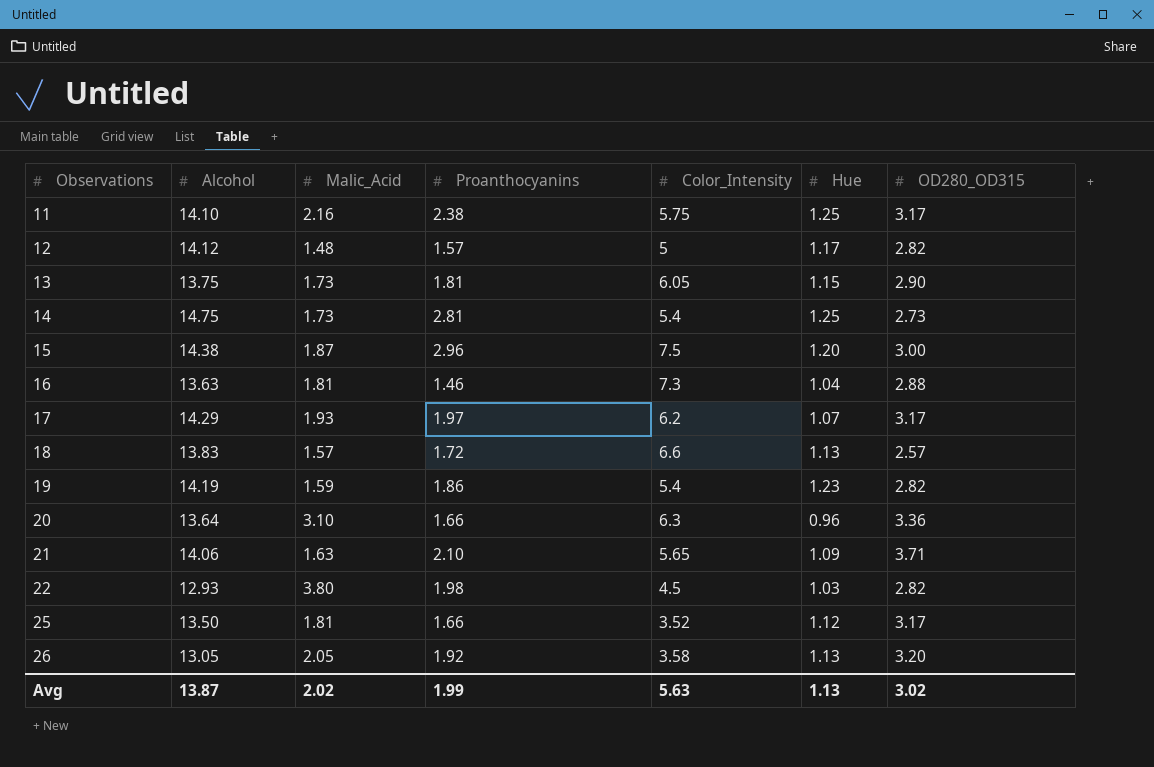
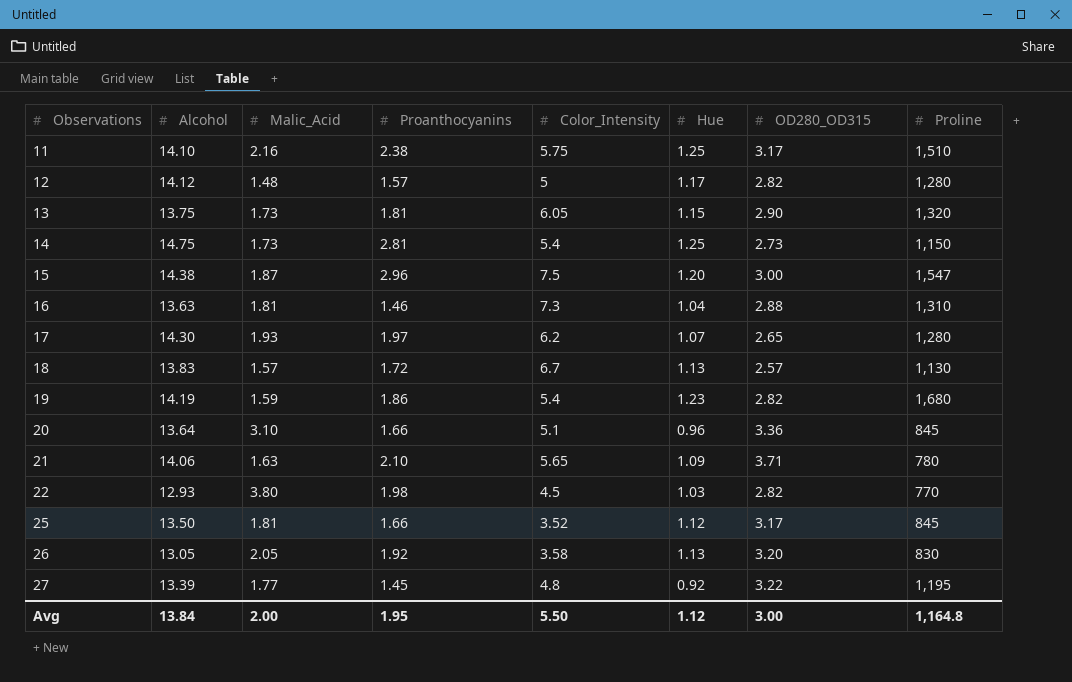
column Proline | position: none -> 8
17 | Alcohol: 14.29 -> 14.30
17 | OD280_OD315: 3.17 -> 2.65
18 | Color_Intensity: 6.6 -> 6.7
20 | Color_Intensity: 6.3 -> 5.1
row 27: none -> 13.39 | 1.77 | 1.45 | 4.8 | 0.92 | 3.22 | 1,195
Avg | Alcohol: 13.87 -> 13.84
Avg | Malic_Acid: 2.02 -> 2.00
Avg | Proanthocyanins: 1.99 -> 1.95
Avg | Color_Intensity: 5.63 -> 5.50
Avg | Hue: 1.13 -> 1.12
Avg | OD280_OD315: 3.02 -> 3.00

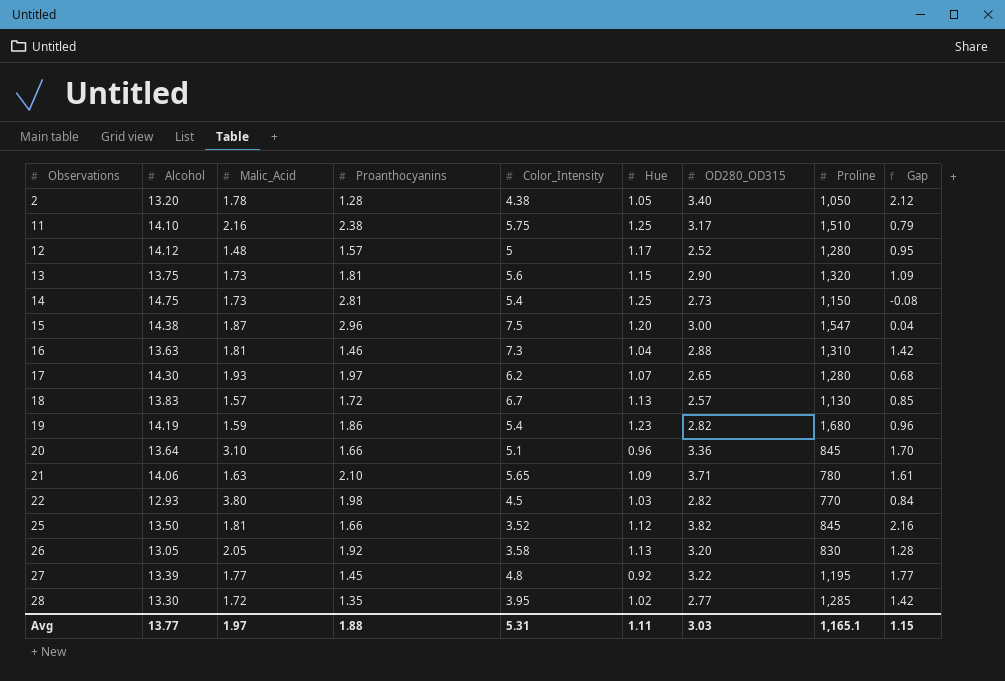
column Gap | formula: none -> [OD280_OD315] - [Proanthocyanins]
row 2: none -> 13.20 | 1.78 | 1.28 | 4.38 | 1.05 | 3.40 | 1,050 | 2.12
12 | OD280_OD315: 2.82 -> 2.52
13 | Color_Intensity: 6.05 -> 5.6
25 | OD280_OD315: 3.17 -> 3.82
row 28: none -> 13.30 | 1.72 | 1.35 | 3.95 | 1.02 | 2.77 | 1,285 | 1.42
Avg | Alcohol: 13.84 -> 13.77
Avg | Malic_Acid: 2.00 -> 1.97
Avg | Proanthocyanins: 1.95 -> 1.88
Avg | Color_Intensity: 5.50 -> 5.31
Avg | Hue: 1.12 -> 1.11
Avg | OD280_OD315: 3.00 -> 3.03
Avg | Proline: 1,164.8 -> 1,165.1

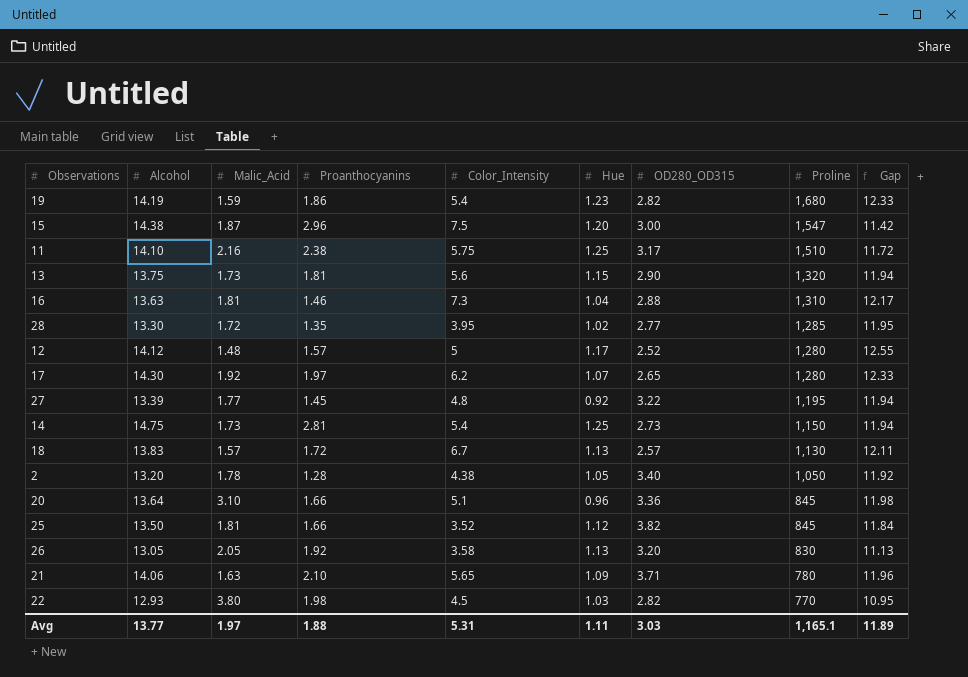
row order: Observations ascending -> Proline descending
column Gap | formula: [OD280_OD315] - [Proanthocyanins] -> [Alcohol] - [Proanthocyanins]
17 | Malic_Acid: 1.93 -> 1.92
Avg | Gap: 1.15 -> 11.89

